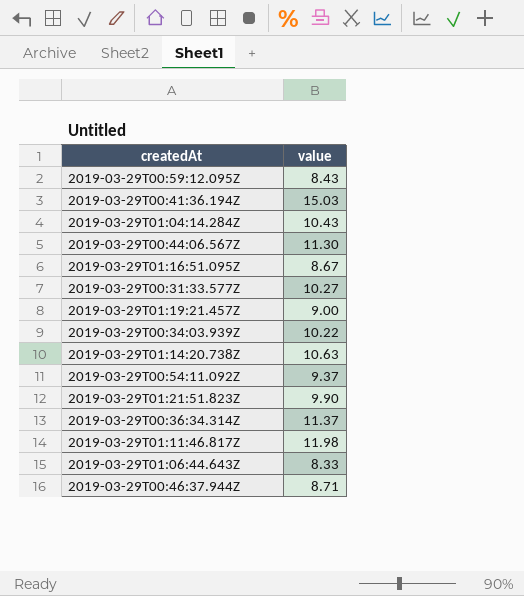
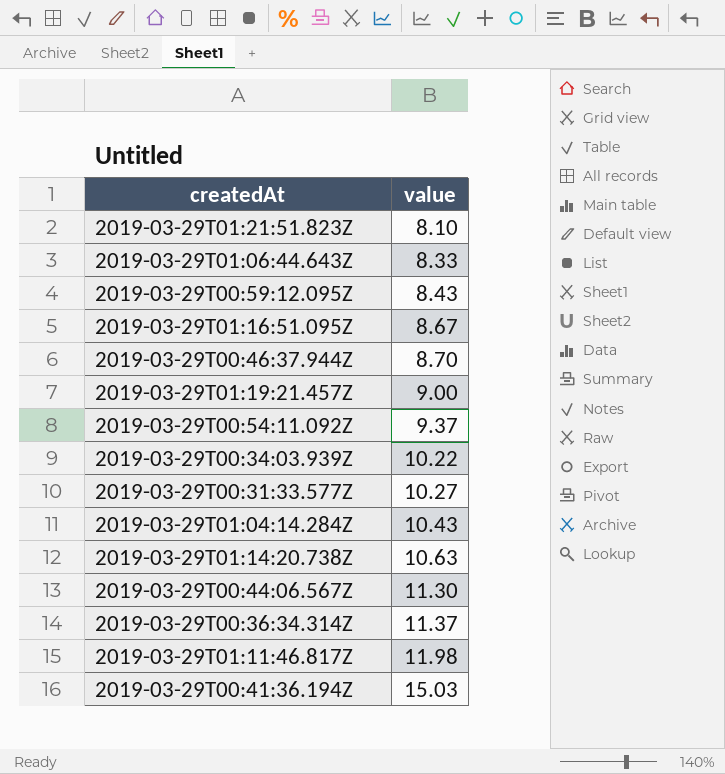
row order: none -> value ascending
2019-03-29T01:21:51.823Z | value: 9.90 -> 8.10
2019-03-29T00:46:37.944Z | value: 8.71 -> 8.70

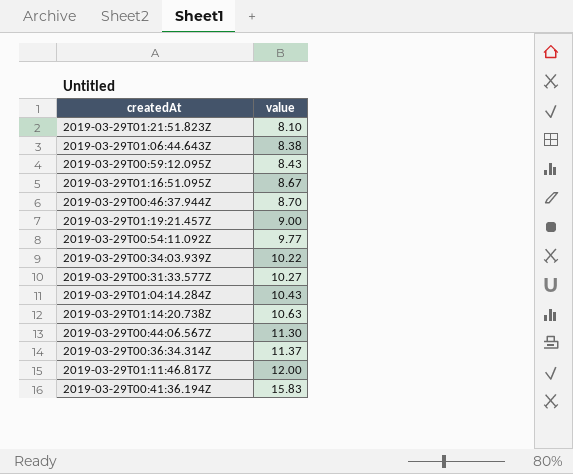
2019-03-29T01:06:44.643Z | value: 8.33 -> 8.38
2019-03-29T00:54:11.092Z | value: 9.37 -> 9.77
2019-03-29T01:11:46.817Z | value: 11.98 -> 12.00
2019-03-29T00:41:36.194Z | value: 15.03 -> 15.83

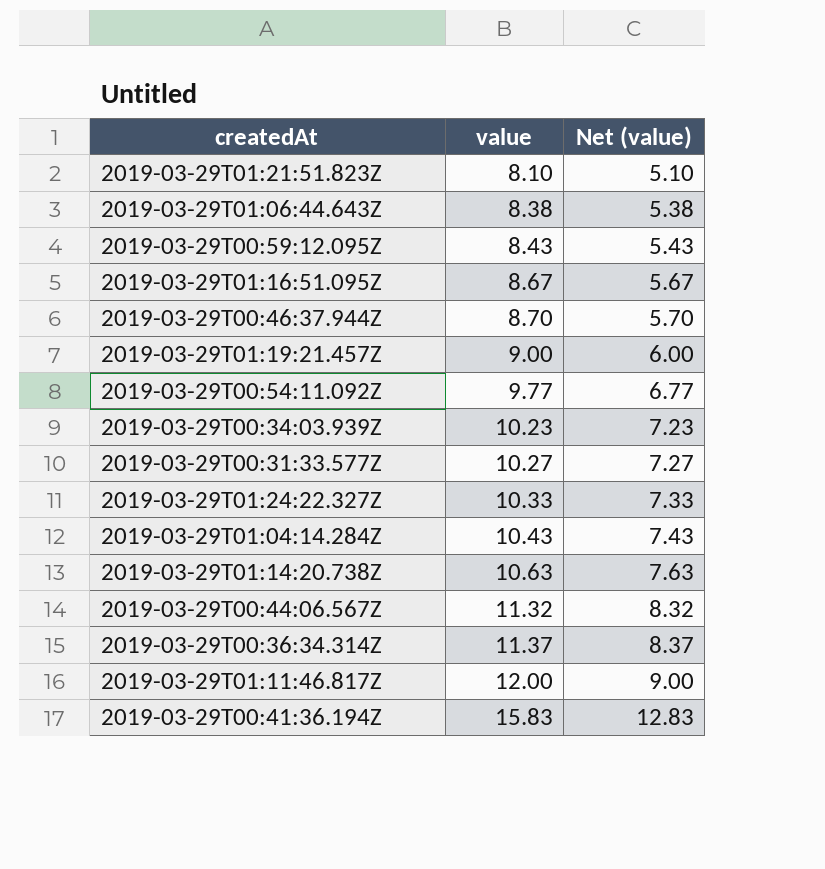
column Net (value) | formula: none -> [value] - 3
2019-03-29T00:34:03.939Z | value: 10.22 -> 10.23
row 2019-03-29T01:24:22.327Z: none -> 10.33 | 7.33
2019-03-29T00:44:06.567Z | value: 11.30 -> 11.32

